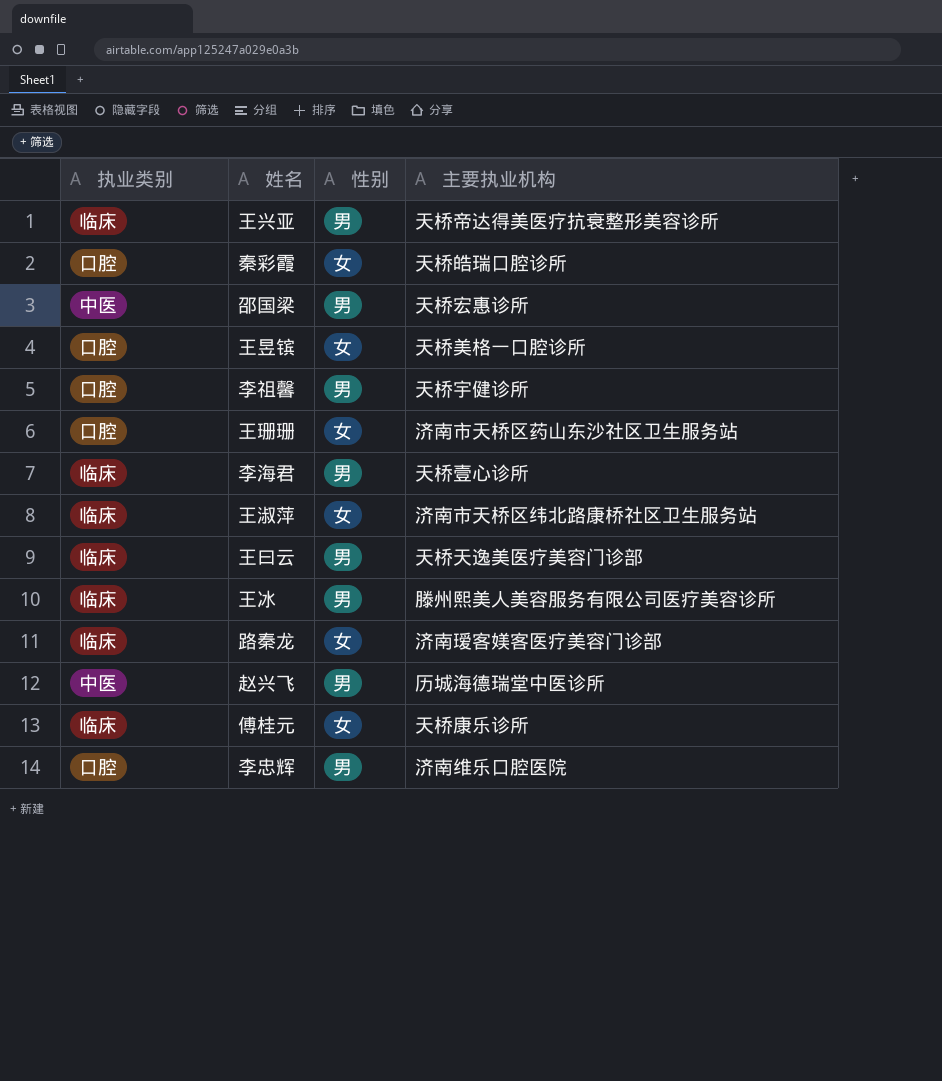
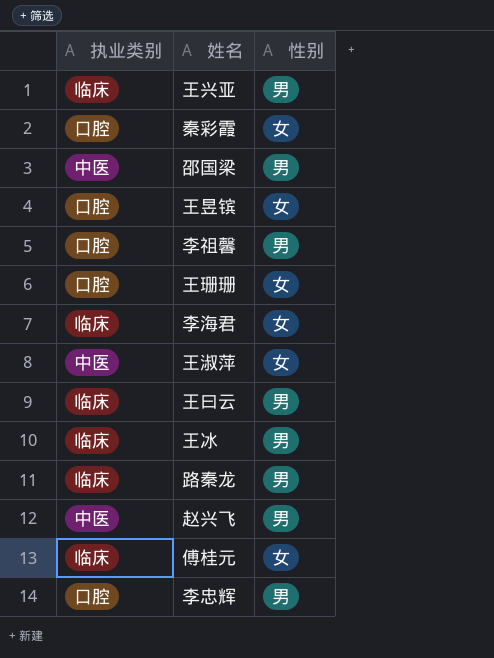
column 主要执业机构 | position: 4 -> none
李海君 | 性别: 男 -> 女
王淑萍 | 执业类别: 临床 -> 中医
路秦龙 | 性别: 女 -> 男

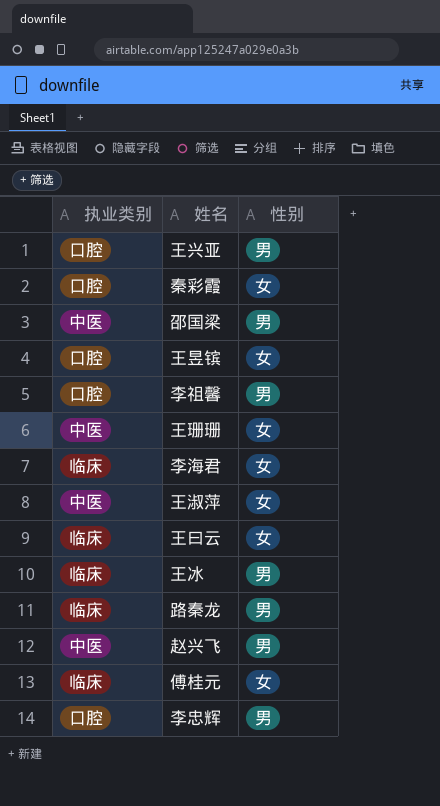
王兴亚 | 执业类别: 临床 -> 口腔
王珊珊 | 执业类别: 口腔 -> 中医
王曰云 | 性别: 男 -> 女

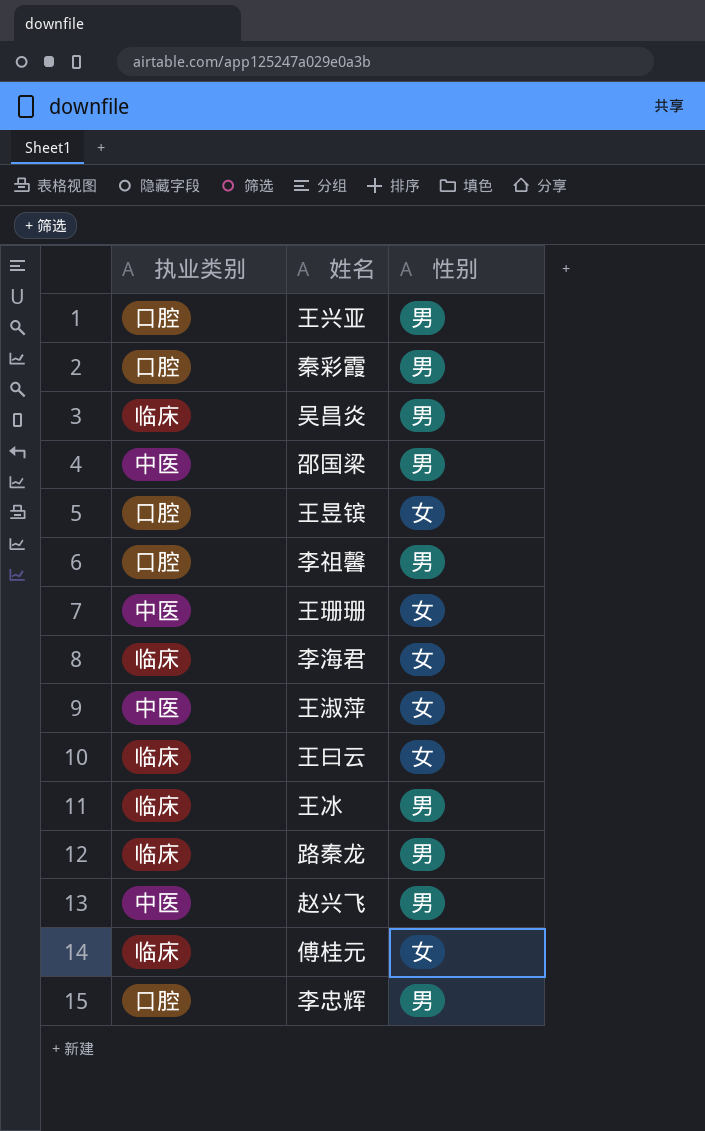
秦彩霞 | 性别: 女 -> 男
row 吴昌炎: none -> 临床 | 男

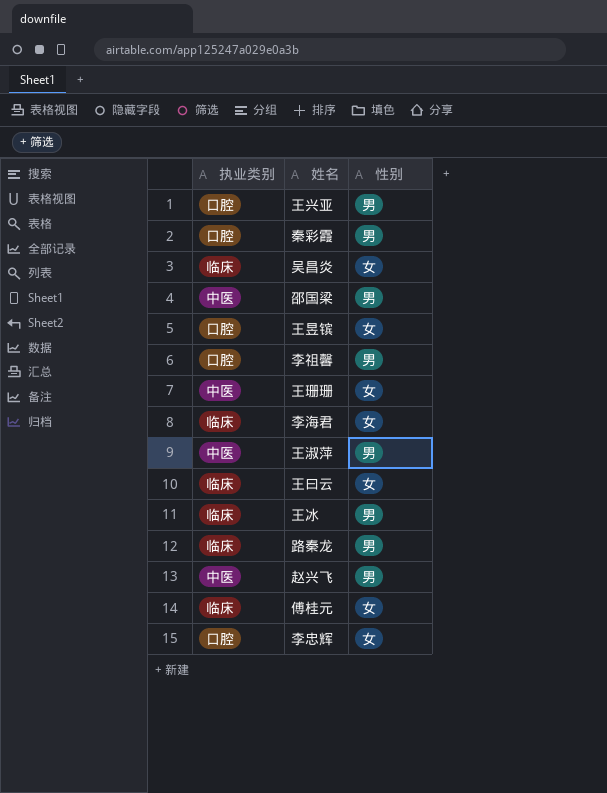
吴昌炎 | 性别: 男 -> 女
王淑萍 | 性别: 女 -> 男
李忠辉 | 性别: 男 -> 女

